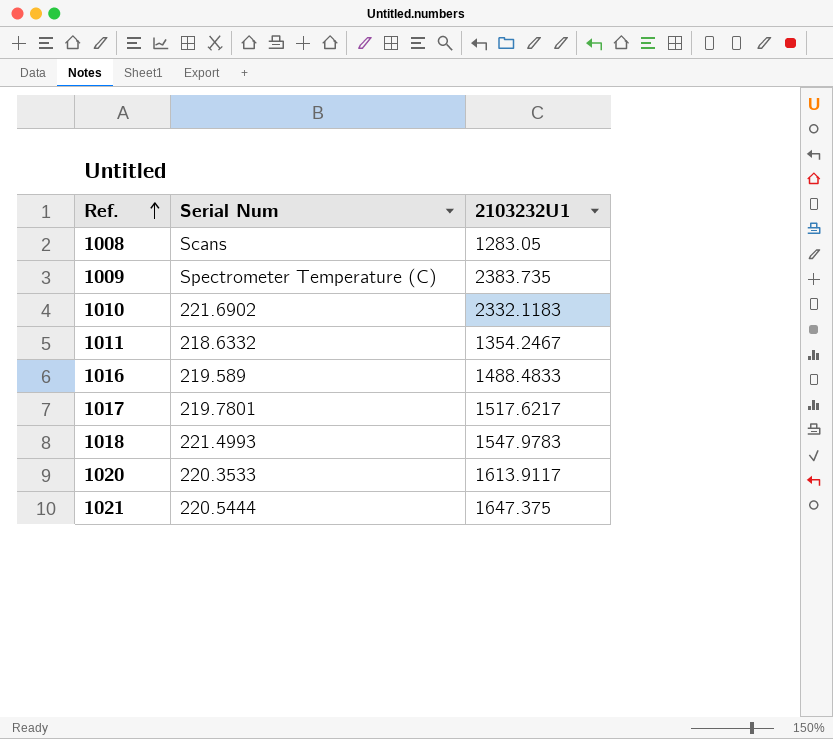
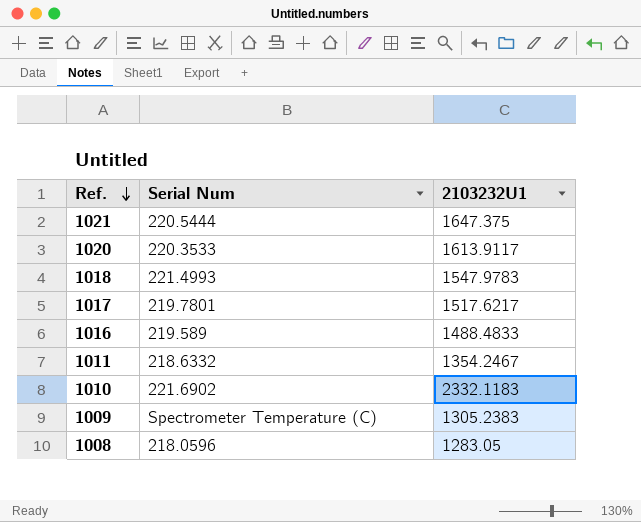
row order: Ref. ascending -> Ref. descending
1009 | 2103232U1: 2383.735 -> 1305.2383
1008 | Serial Num: Scans -> 218.0596

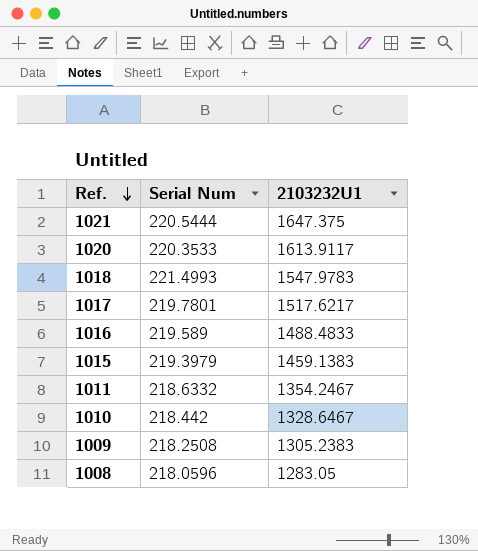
row 1015: none -> 219.3979 | 1459.1383
1010 | Serial Num: 221.6902 -> 218.442
1010 | 2103232U1: 2332.1183 -> 1328.6467
1009 | Serial Num: Spectrometer Temperature (C) -> 218.2508

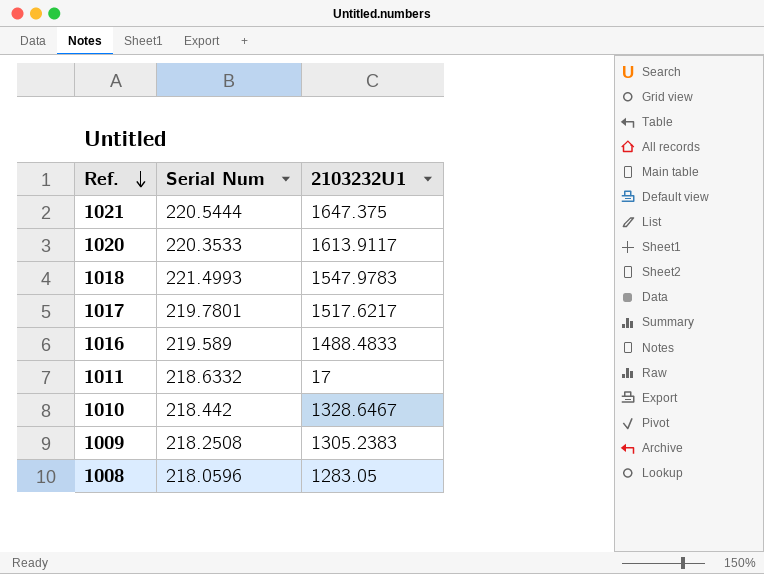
row 1015: 219.3979 | 1459.1383 -> none
1011 | 2103232U1: 1354.2467 -> 17

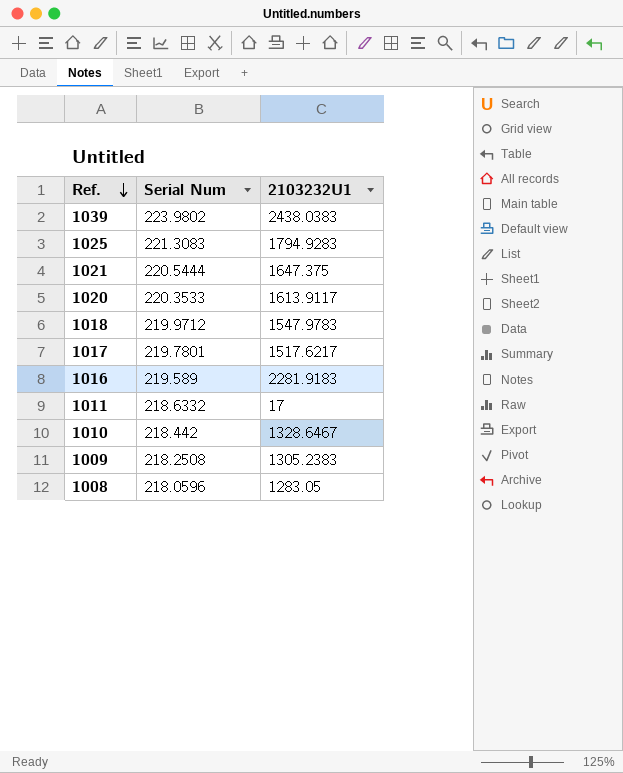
row 1039: none -> 223.9802 | 2438.0383
row 1025: none -> 221.3083 | 1794.9283
1018 | Serial Num: 221.4993 -> 219.9712
1016 | 2103232U1: 1488.4833 -> 2281.9183

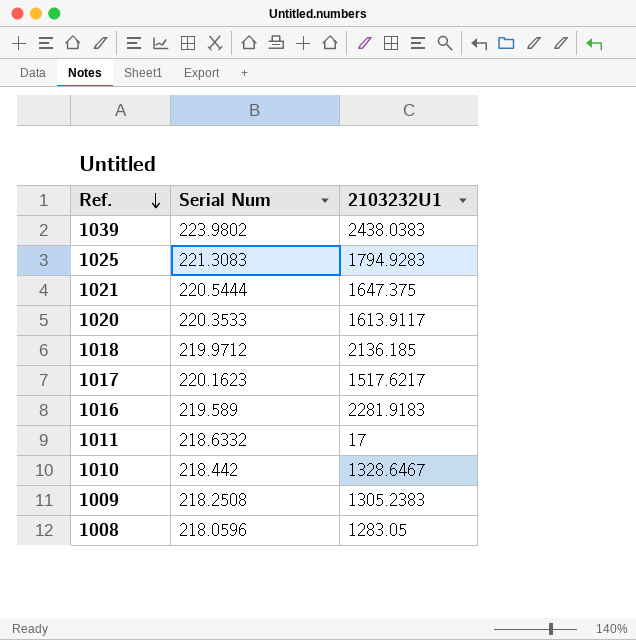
1018 | 2103232U1: 1547.9783 -> 2136.185
1017 | Serial Num: 219.7801 -> 220.1623

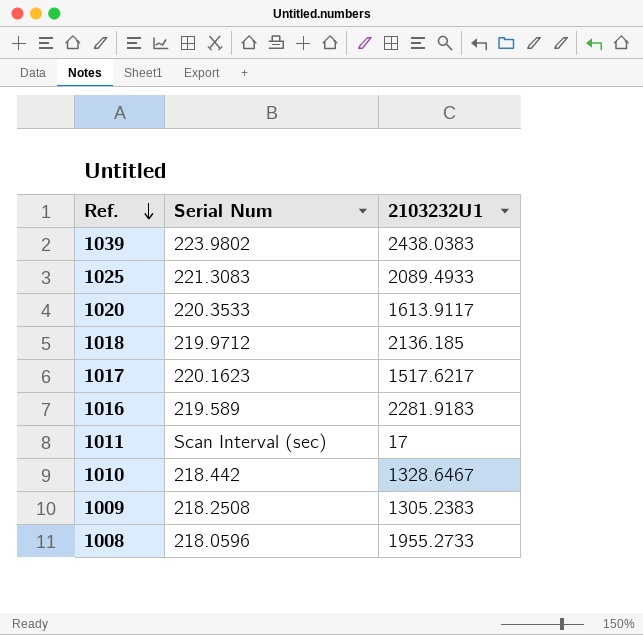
row 1021: 220.5444 | 1647.375 -> none
1025 | 2103232U1: 1794.9283 -> 2089.4933
1011 | Serial Num: 218.6332 -> Scan Interval (sec)
1008 | 2103232U1: 1283.05 -> 1955.2733

